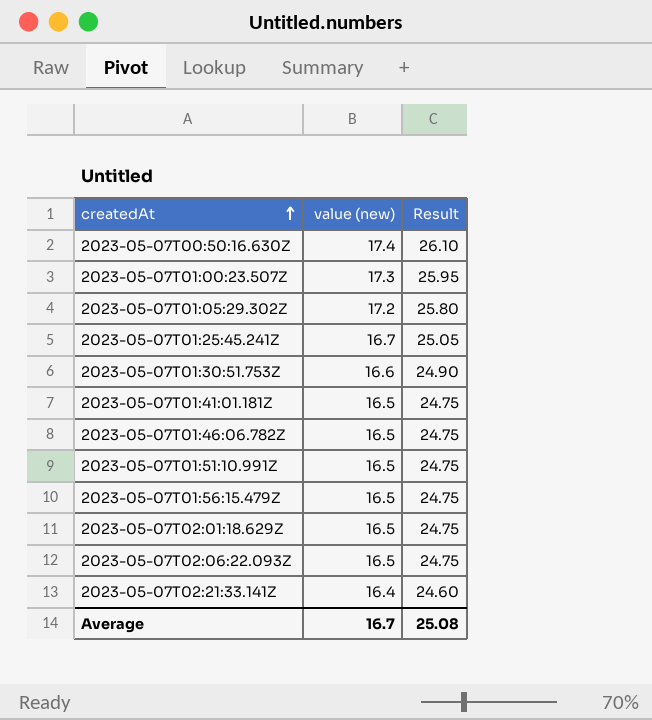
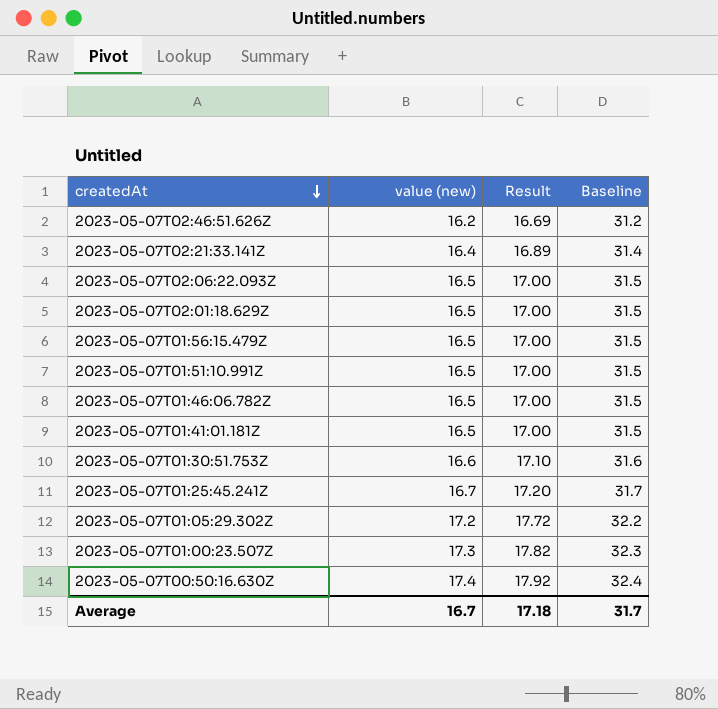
row order: createdAt ascending -> createdAt descending
column Result | formula: [value (new)] * 1.5 -> [value (new)] * 1.03
column Baseline | formula: none -> [value (new)] + 15
row 2023-05-07T02:46:51.626Z: none -> 16.2 | 16.69 | 31.2
Average | Result: 25.08 -> 17.18

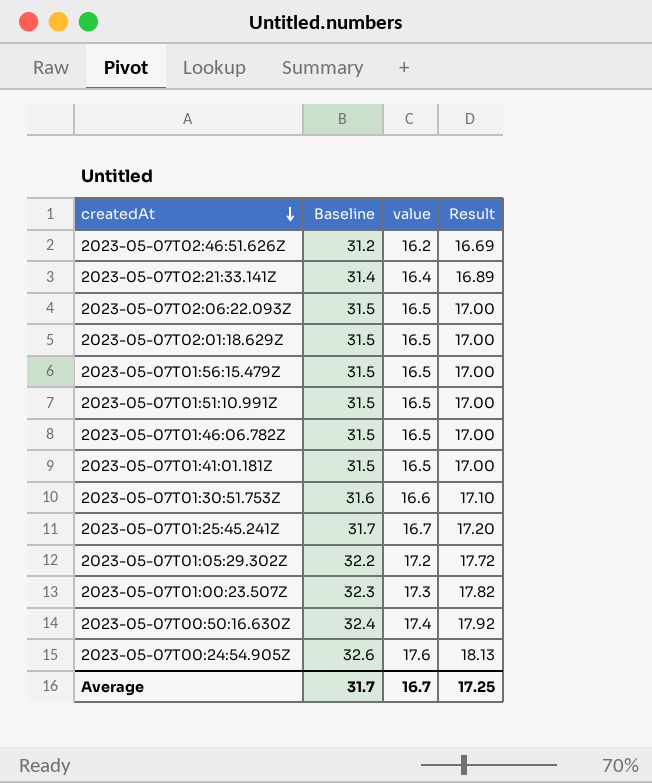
column Baseline | position: 4 -> 2
column name: value (new) -> value
row 2023-05-07T00:24:54.905Z: none -> 32.6 | 17.6 | 18.13
Average | Result: 17.18 -> 17.25

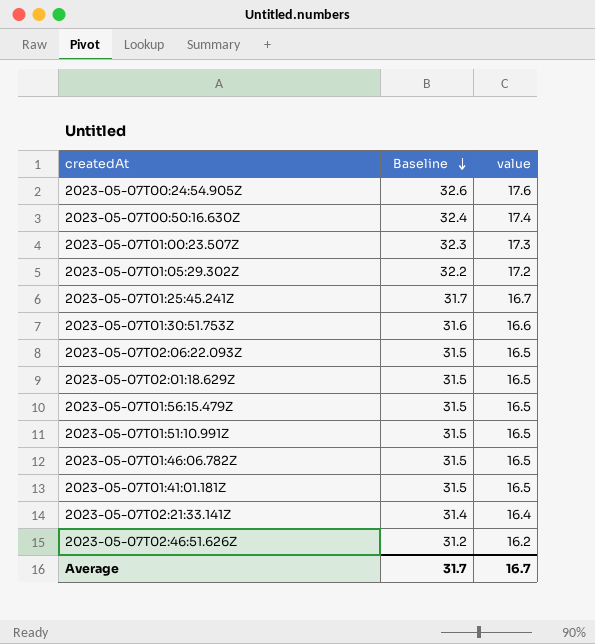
row order: createdAt descending -> Baseline descending
column Result | formula: [value] * 1.03 -> none

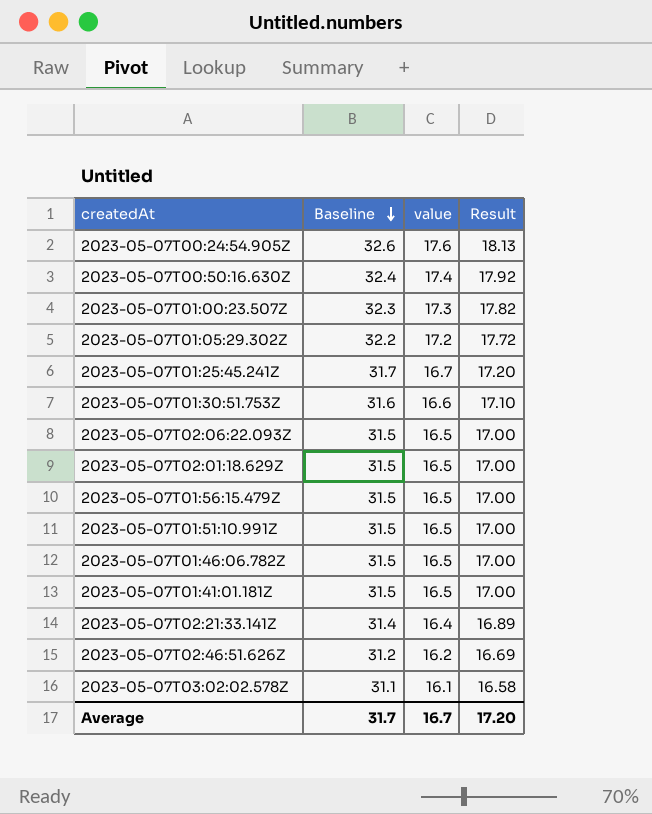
column Result | formula: none -> [value] * 1.03
row 2023-05-07T03:02:02.578Z: none -> 31.1 | 16.1 | 16.58

